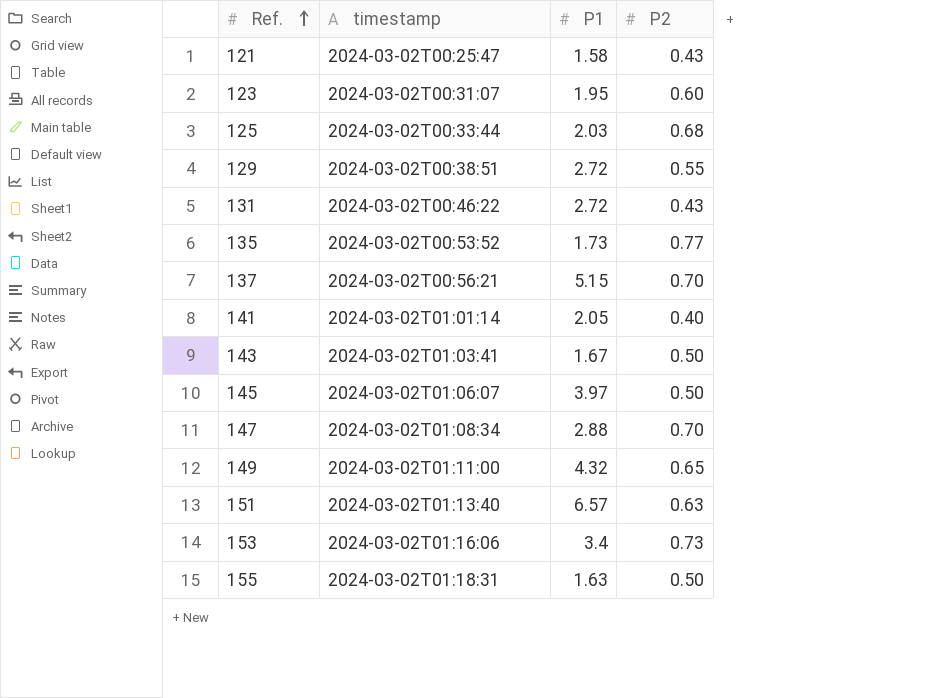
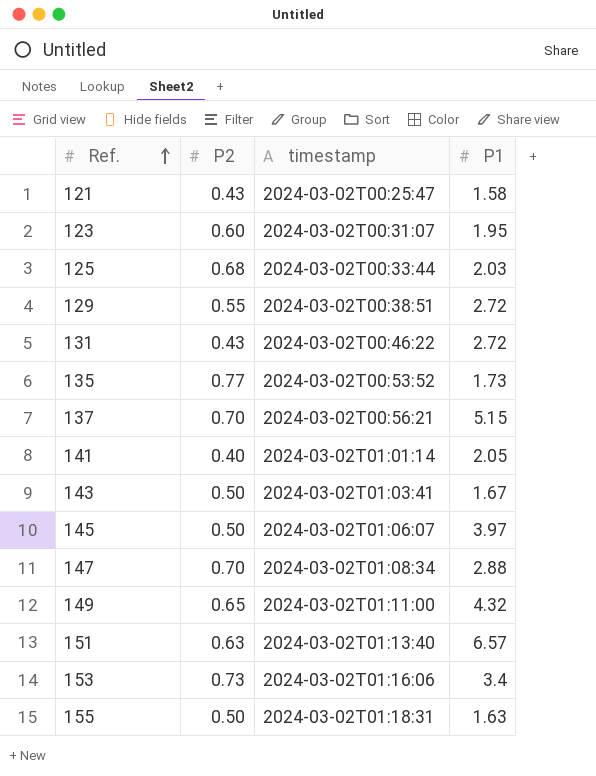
column P2 | position: 4 -> 2

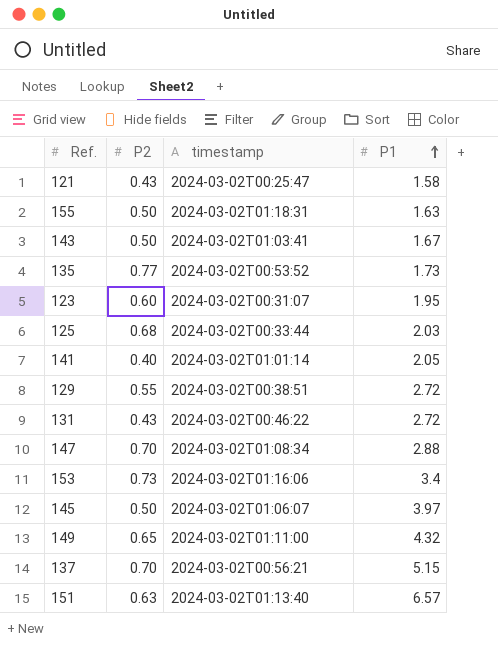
row order: Ref. ascending -> P1 ascending

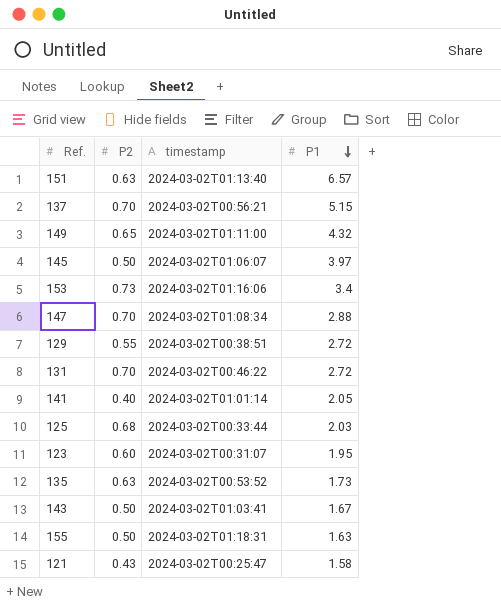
row order: P1 ascending -> P1 descending
131 | P2: 0.43 -> 0.70
135 | P2: 0.77 -> 0.63

